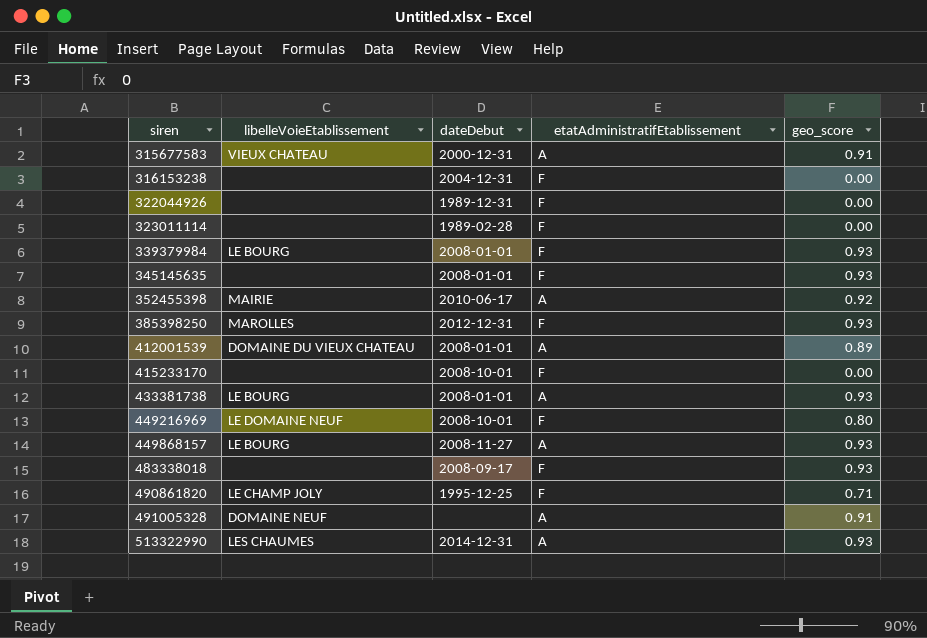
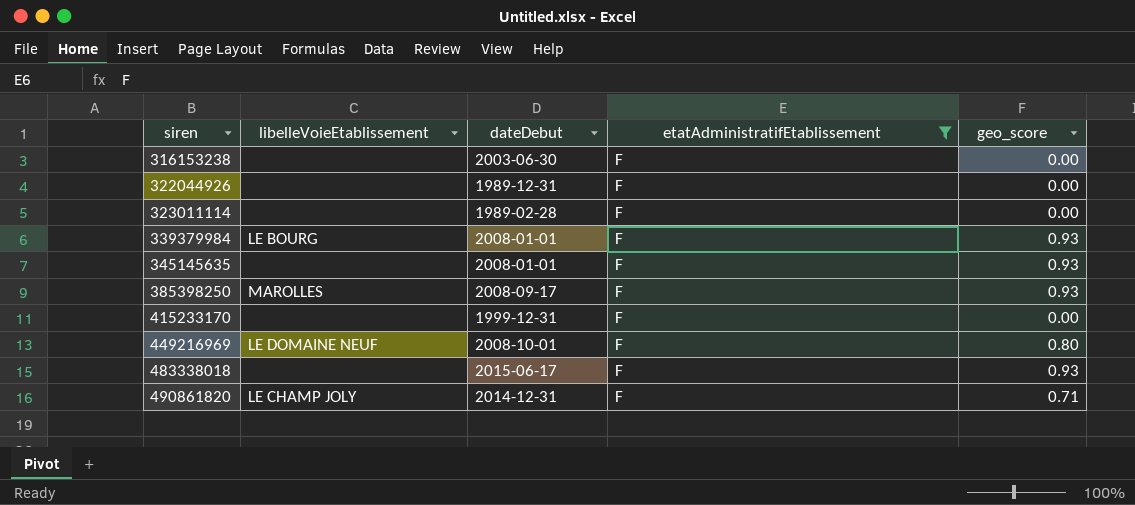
filter: none -> etatAdministratifEtablissement = F
316153238 | dateDebut: 2004-12-31 -> 2003-06-30
385398250 | dateDebut: 2012-12-31 -> 2008-09-17
415233170 | dateDebut: 2008-10-01 -> 1999-12-31
483338018 | dateDebut: 2008-09-17 -> 2015-06-17
490861820 | dateDebut: 1995-12-25 -> 2014-12-31

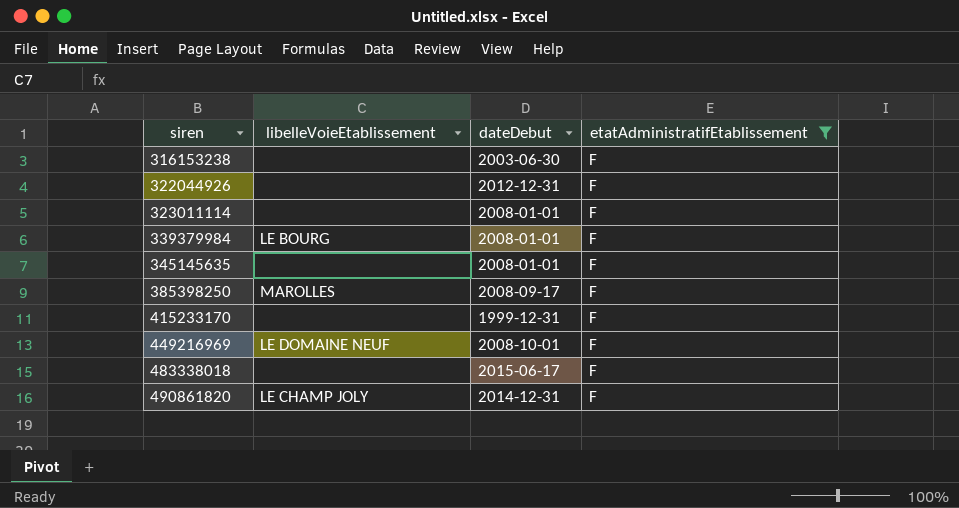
column geo_score | position: 5 -> none
322044926 | dateDebut: 1989-12-31 -> 2012-12-31
323011114 | dateDebut: 1989-02-28 -> 2008-01-01

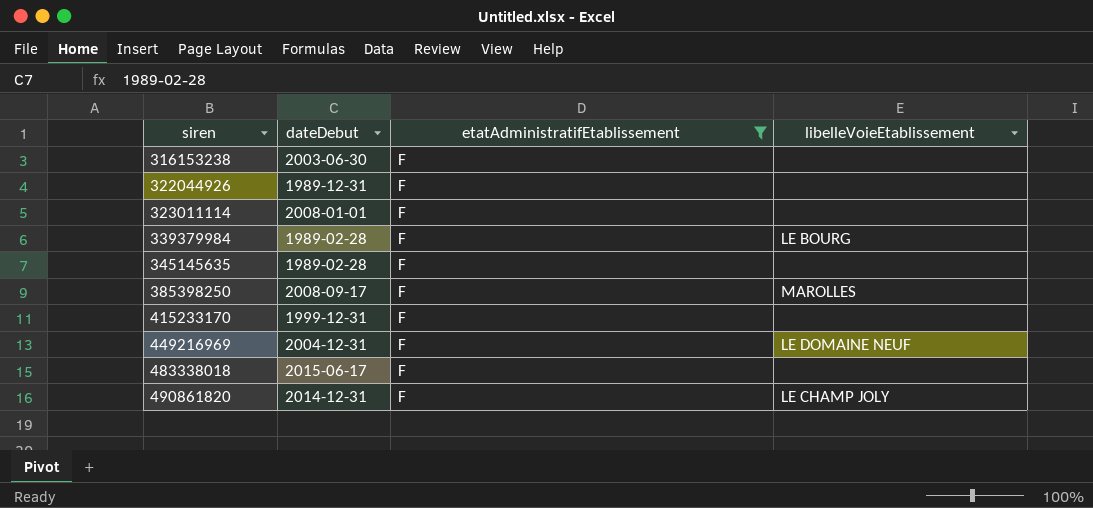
column libelleVoieEtablissement | position: 2 -> 4
322044926 | dateDebut: 2012-12-31 -> 1989-12-31
339379984 | dateDebut: 2008-01-01 -> 1989-02-28
345145635 | dateDebut: 2008-01-01 -> 1989-02-28
449216969 | dateDebut: 2008-10-01 -> 2004-12-31

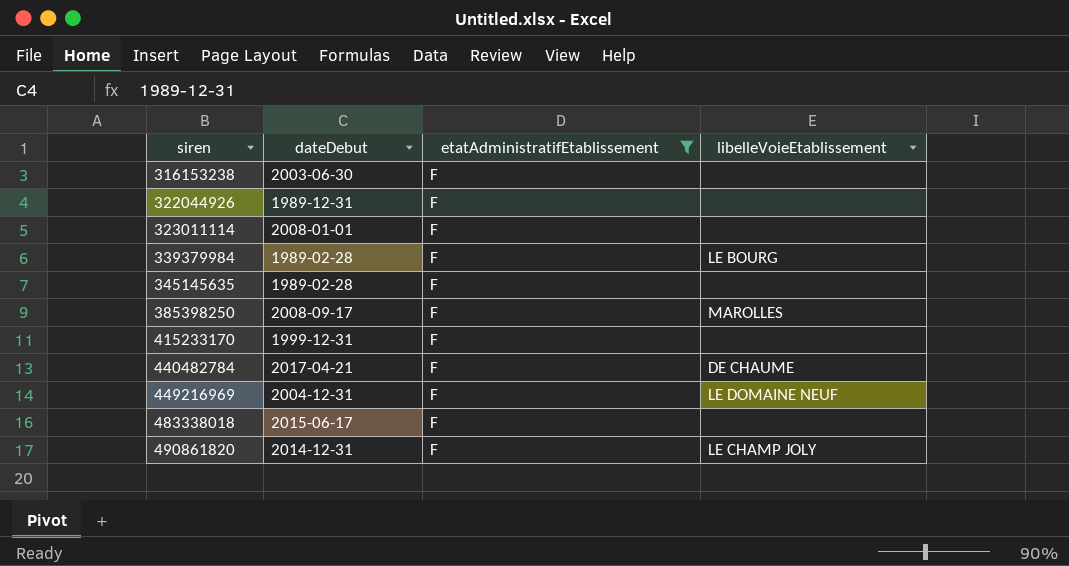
row 440482784: none -> 2017-04-21 | F | DE CHAUME

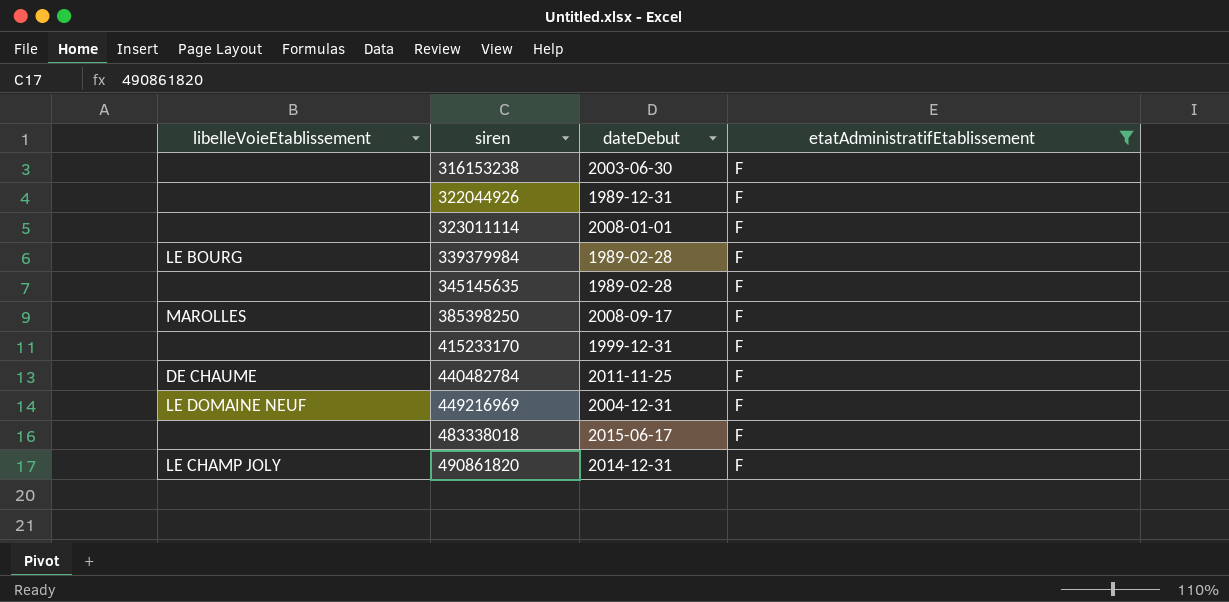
column libelleVoieEtablissement | position: 4 -> 1
440482784 | dateDebut: 2017-04-21 -> 2011-11-25

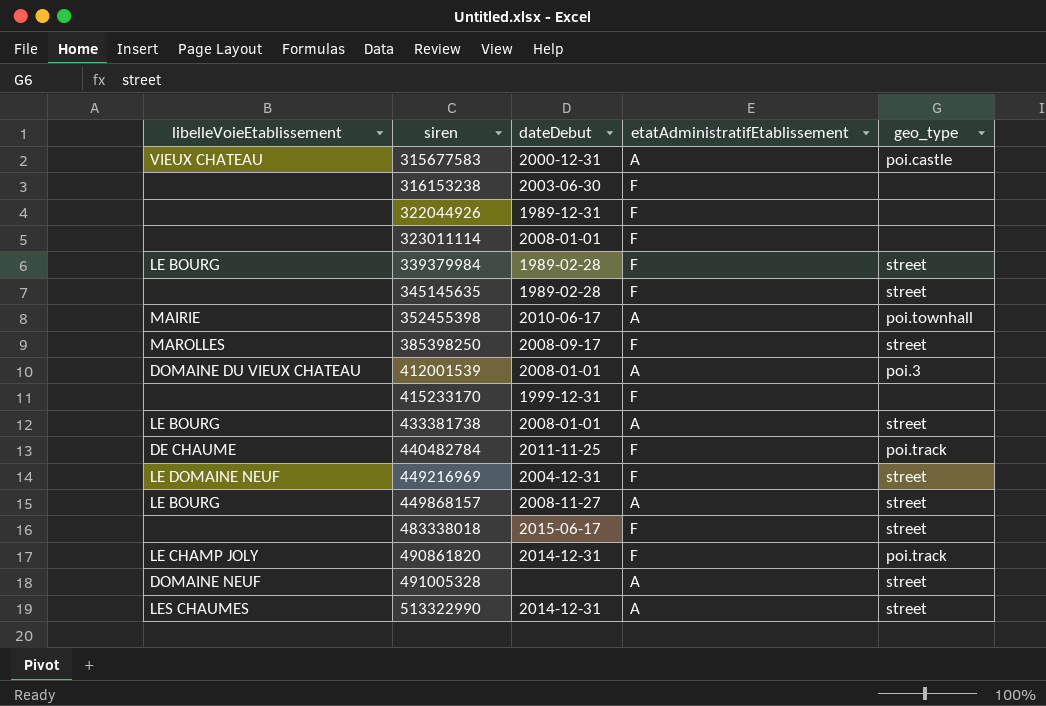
filter: etatAdministratifEtablissement = F -> none
column geo_type | position: none -> 5

